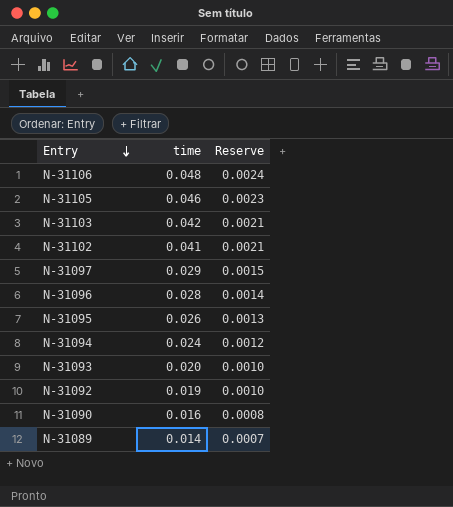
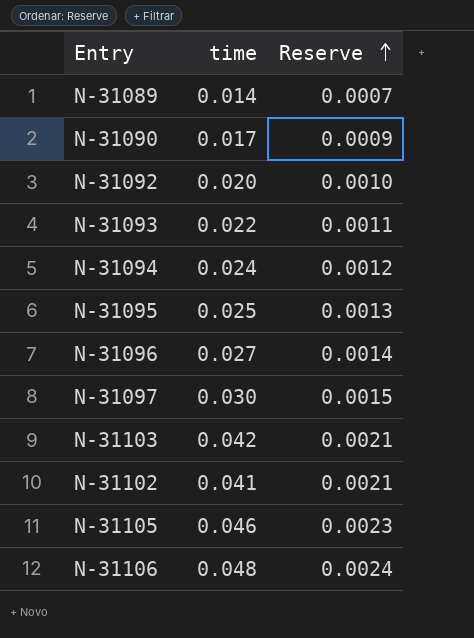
row order: Entry descending -> Reserve ascending
N-31090 | time: 0.016 -> 0.017
N-31090 | Reserve: 0.0008 -> 0.0009
N-31092 | time: 0.019 -> 0.020
N-31093 | time: 0.020 -> 0.022
N-31093 | Reserve: 0.0010 -> 0.0011
N-31095 | time: 0.026 -> 0.025
N-31096 | time: 0.028 -> 0.027
N-31097 | time: 0.029 -> 0.030

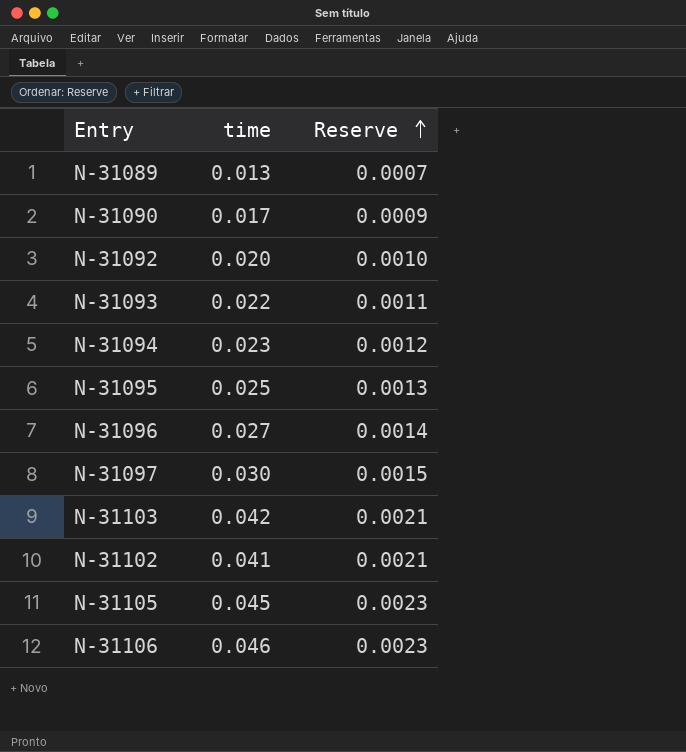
N-31089 | time: 0.014 -> 0.013
N-31094 | time: 0.024 -> 0.023
N-31105 | time: 0.046 -> 0.045
N-31106 | time: 0.048 -> 0.046
N-31106 | Reserve: 0.0024 -> 0.0023

